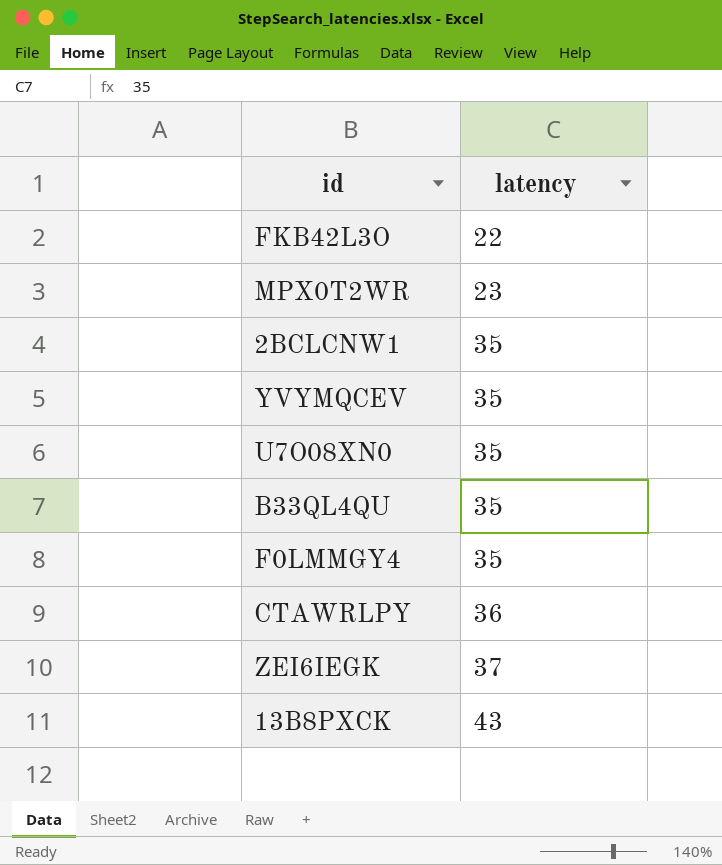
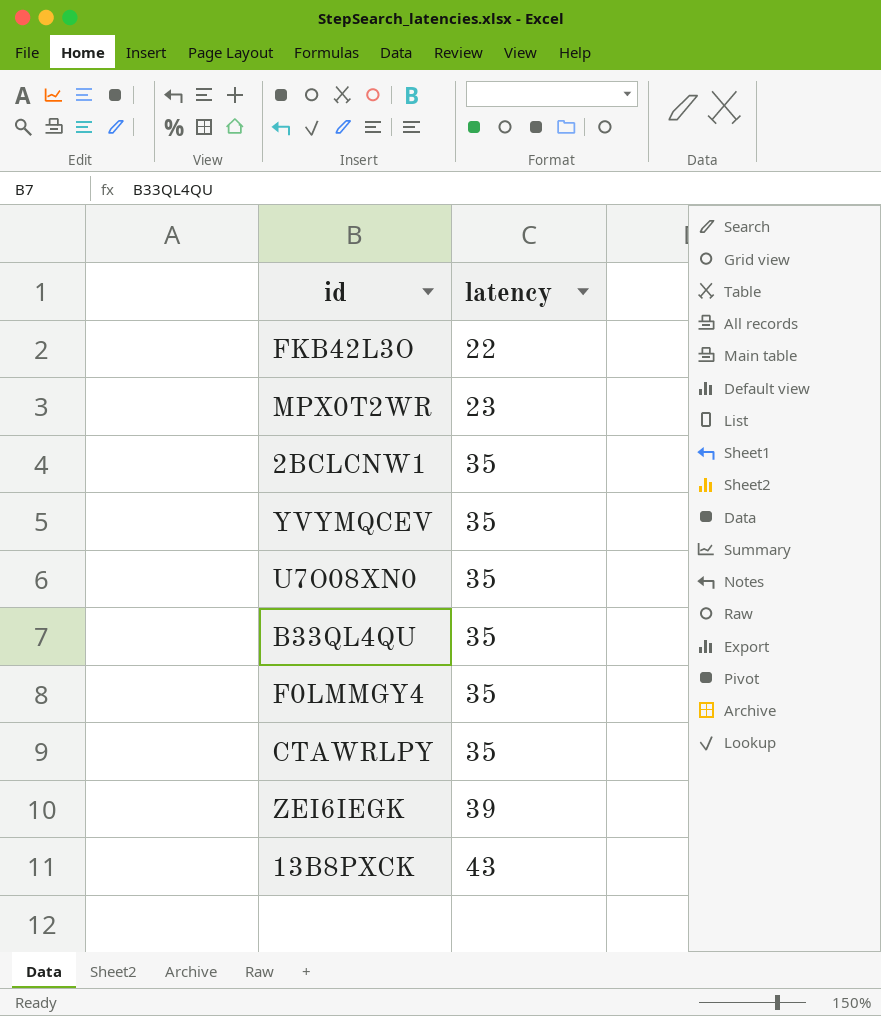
CTAWRLPY | latency: 36 -> 35
ZEI6IEGK | latency: 37 -> 39

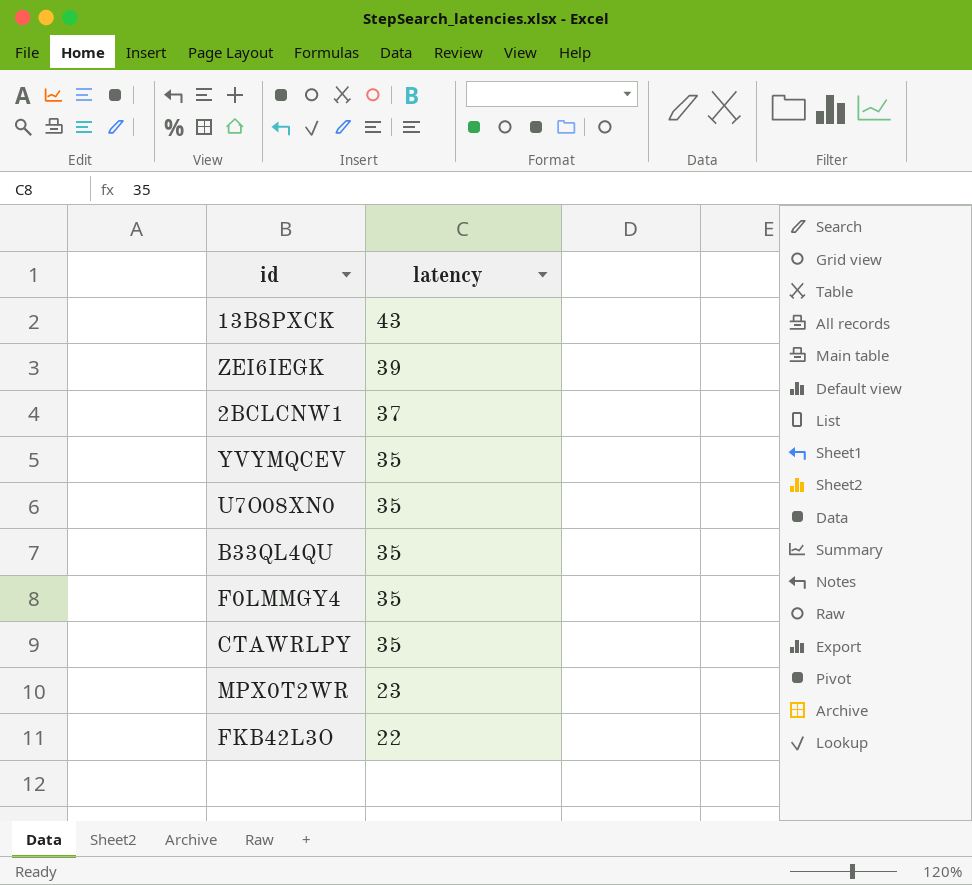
row order: latency ascending -> latency descending
2BCLCNW1 | latency: 35 -> 37

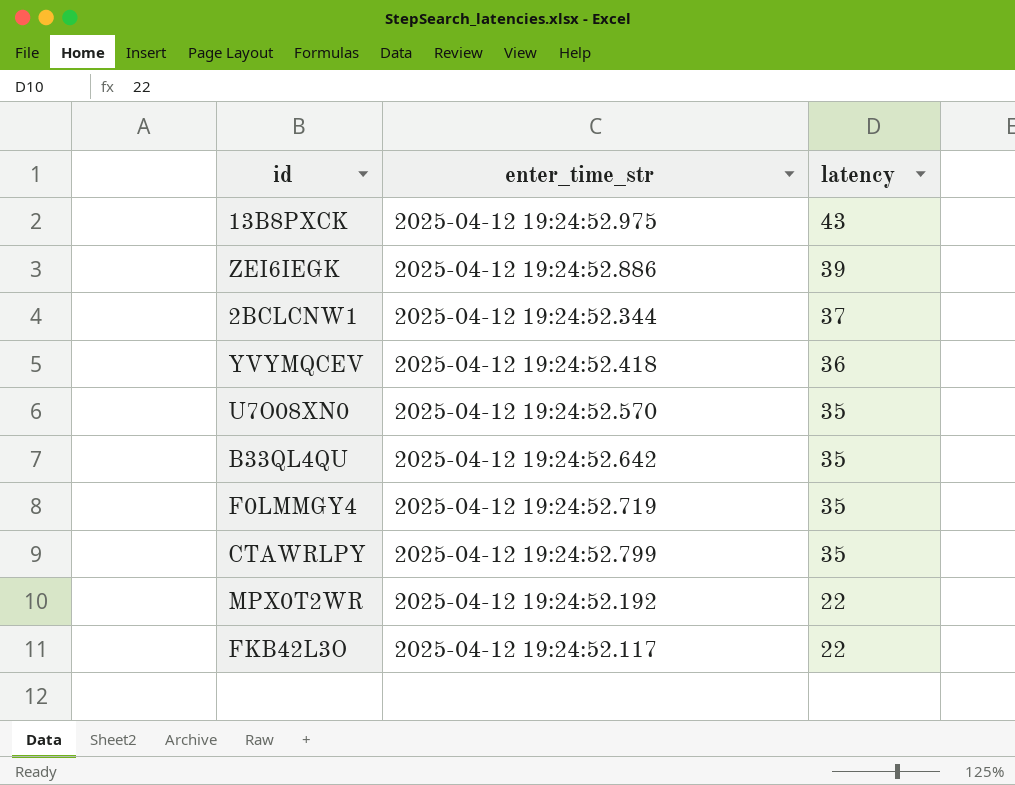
column enter_time_str | position: none -> 2
YVYMQCEV | latency: 35 -> 36
MPX0T2WR | latency: 23 -> 22

